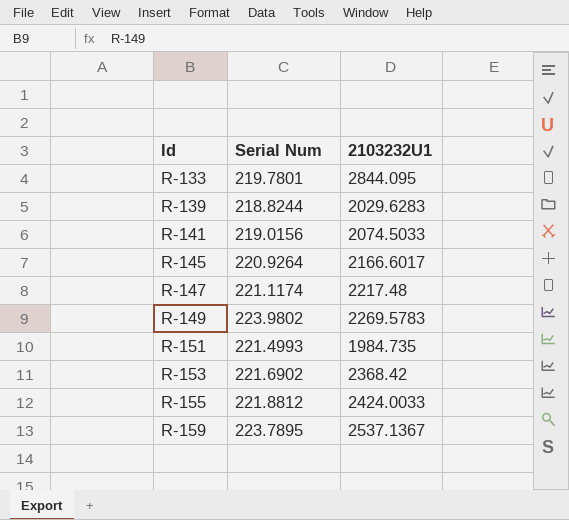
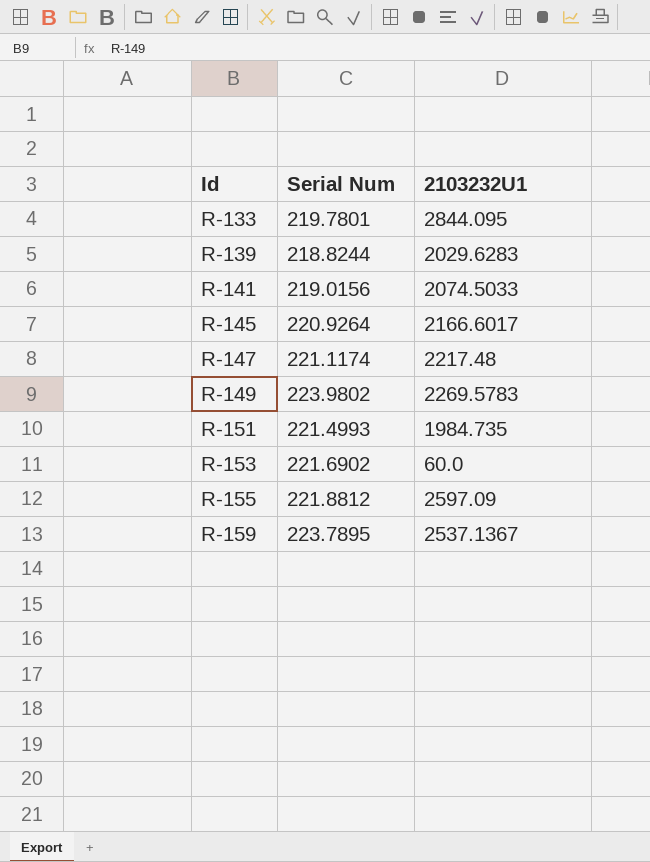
R-153 | 2103232U1: 2368.42 -> 60.0
R-155 | 2103232U1: 2424.0033 -> 2597.09

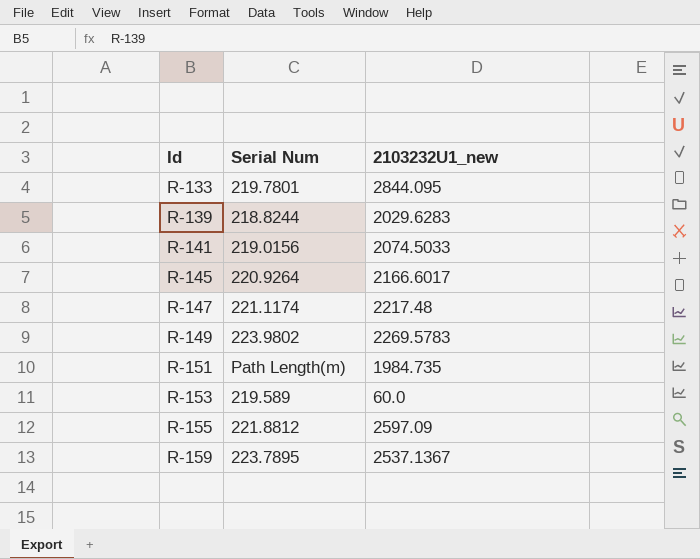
column name: 2103232U1 -> 2103232U1_new
R-151 | Serial Num: 221.4993 -> Path Length(m)
R-153 | Serial Num: 221.6902 -> 219.589

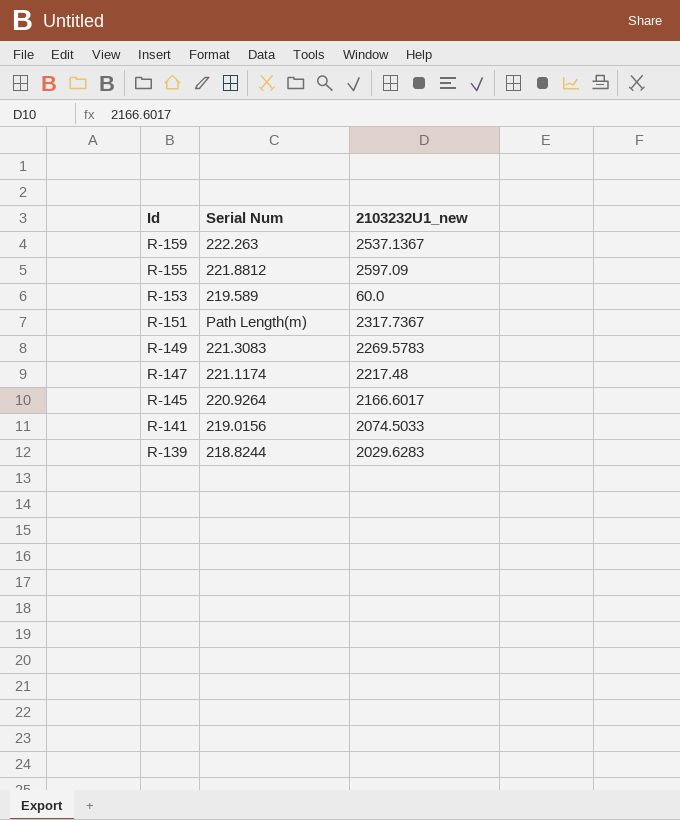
row order: Id ascending -> Id descending
row R-133: 219.7801 | 2844.095 -> none
R-159 | Serial Num: 223.7895 -> 222.263
R-151 | 2103232U1_new: 1984.735 -> 2317.7367
R-149 | Serial Num: 223.9802 -> 221.3083

